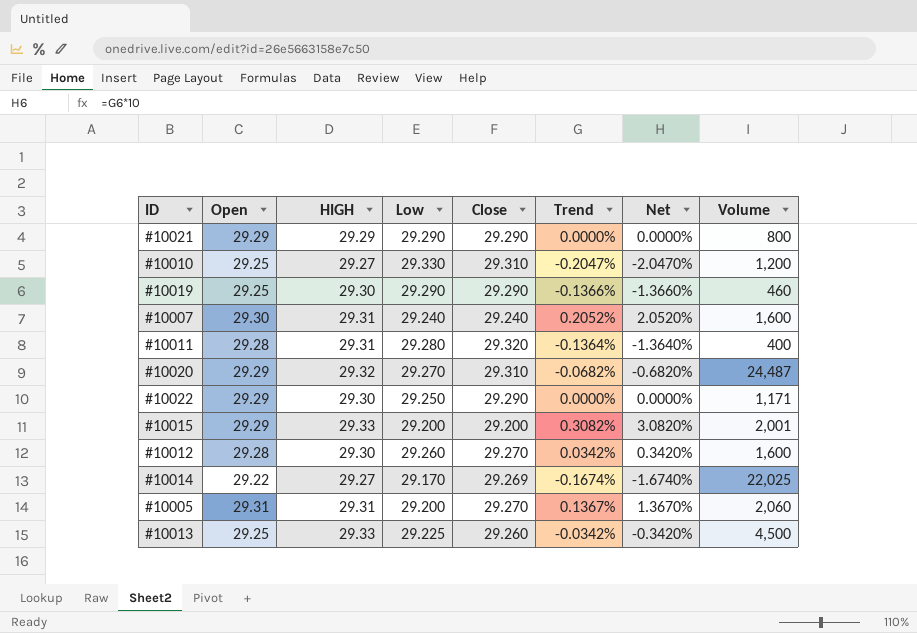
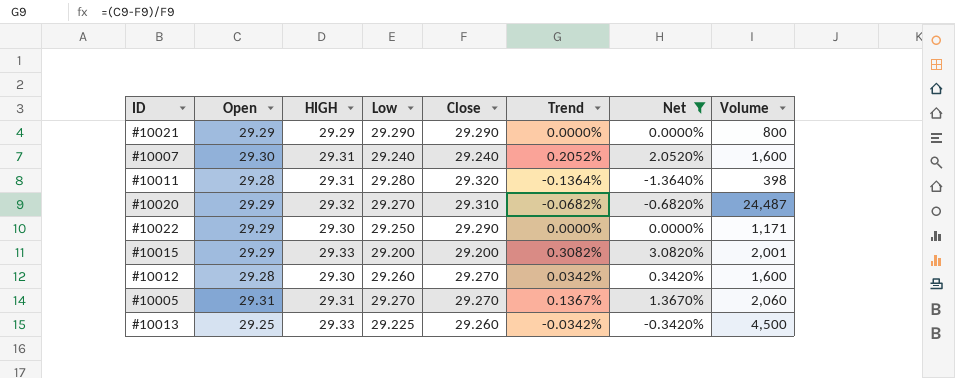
filter: none -> Net >= -1.3640%
#10011 | Volume: 400 -> 398
#10005 | Low: 29.200 -> 29.270

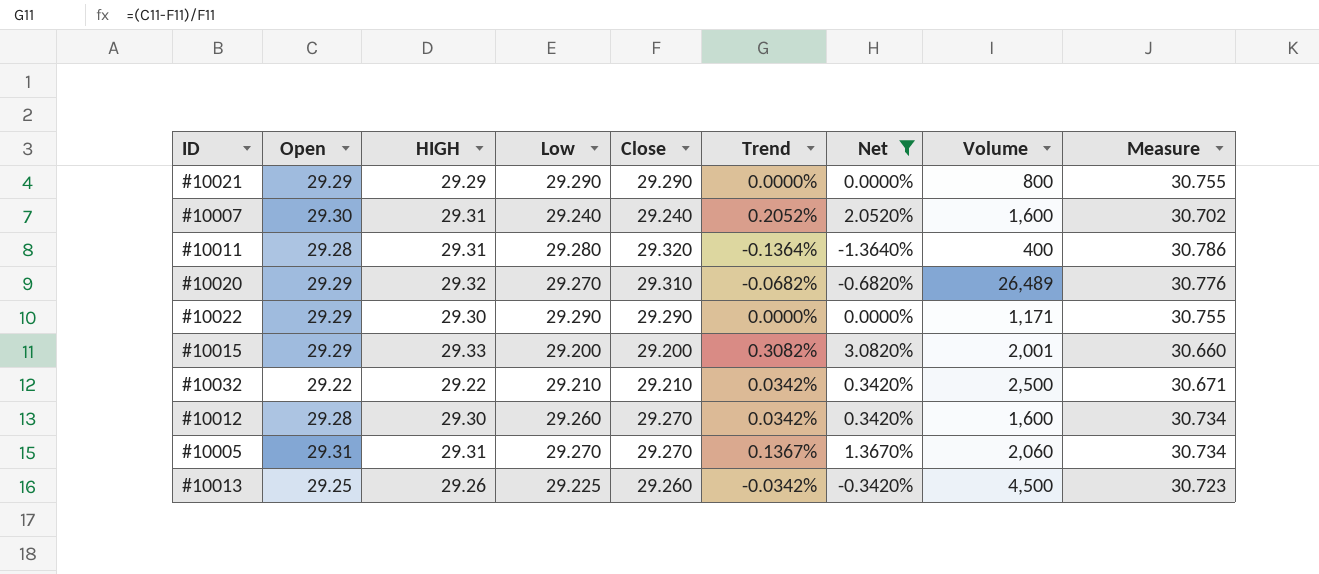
column Measure | formula: none -> [Close] * 1.05
#10011 | Volume: 398 -> 400
#10020 | Volume: 24,487 -> 26,489
#10022 | Low: 29.250 -> 29.290
row #10032: none -> 29.22 | 29.22 | 29.210 | 29.210 | 0.0342% | 0.3420% | 2,500 | 30.671
#10013 | HIGH: 29.33 -> 29.26

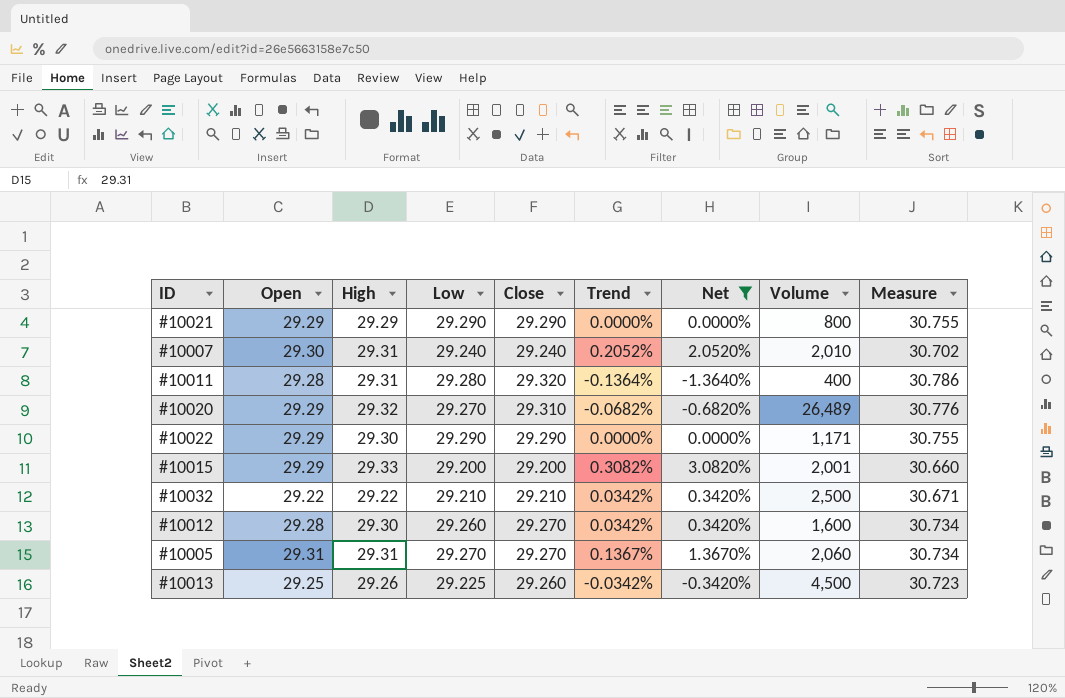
column name: HIGH -> High
#10007 | Volume: 1,600 -> 2,010

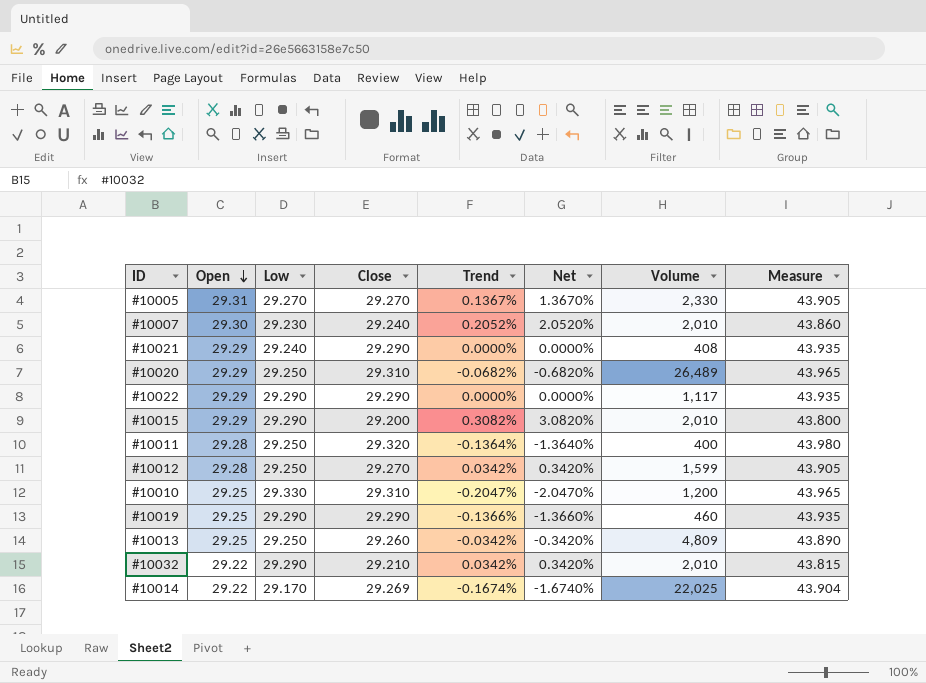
filter: Net >= -1.3640% -> none
row order: none -> Open descending
column High | position: 3 -> none
column Measure | formula: [Close] * 1.05 -> [Close] * 1.5
#10005 | Volume: 2,060 -> 2,330
#10007 | Low: 29.240 -> 29.230
#10021 | Low: 29.290 -> 29.240
#10021 | Volume: 800 -> 408
#10020 | Low: 29.270 -> 29.250
#10022 | Volume: 1,171 -> 1,117
#10015 | Low: 29.200 -> 29.290
#10015 | Volume: 2,001 -> 2,010
#10011 | Low: 29.280 -> 29.250
#10012 | Low: 29.260 -> 29.250
#10012 | Volume: 1,600 -> 1,599
#10013 | Low: 29.225 -> 29.250
#10013 | Volume: 4,500 -> 4,809
#10032 | Low: 29.210 -> 29.290
#10032 | Volume: 2,500 -> 2,010

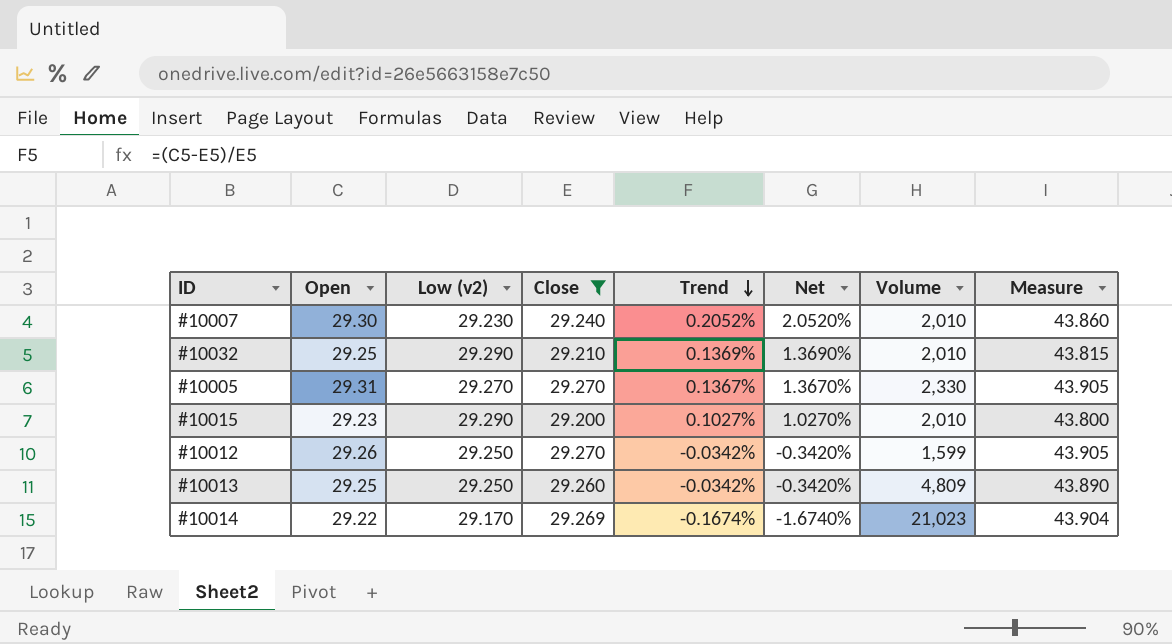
filter: none -> Close <= 29.270
row order: Open descending -> Trend descending
column name: Low -> Low (v2)
#10032 | Open: 29.22 -> 29.25
#10032 | Trend: 0.0342% -> 0.1369%
#10032 | Net: 0.3420% -> 1.3690%
#10015 | Open: 29.29 -> 29.23
#10015 | Trend: 0.3082% -> 0.1027%
#10015 | Net: 3.0820% -> 1.0270%
#10012 | Open: 29.28 -> 29.26
#10012 | Trend: 0.0342% -> -0.0342%
#10012 | Net: 0.3420% -> -0.3420%
#10014 | Volume: 22,025 -> 21,023

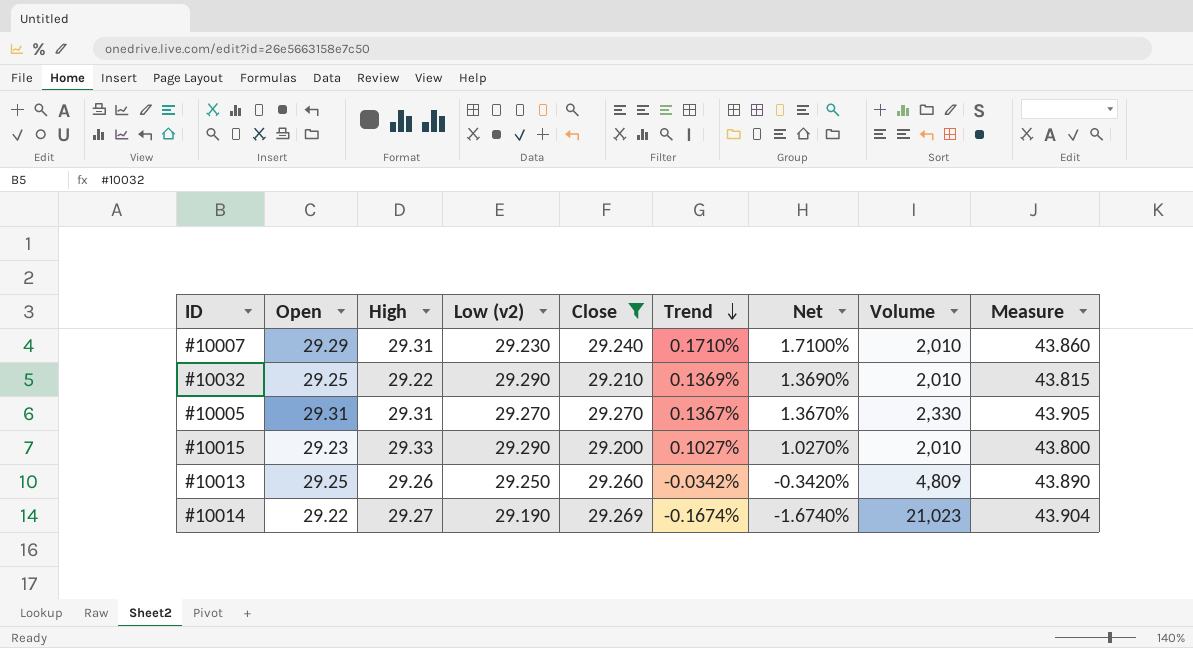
column High | position: none -> 3
row #10012: 29.26 | 29.250 | 29.270 | -0.0342% | -0.3420% | 1,599 | 43.905 -> none
#10007 | Open: 29.30 -> 29.29
#10007 | Trend: 0.2052% -> 0.1710%
#10007 | Net: 2.0520% -> 1.7100%
#10014 | Low (v2): 29.170 -> 29.190

